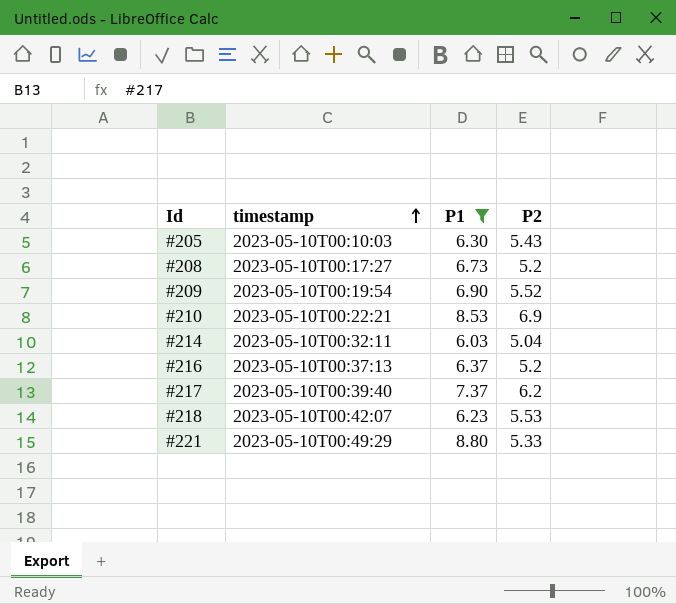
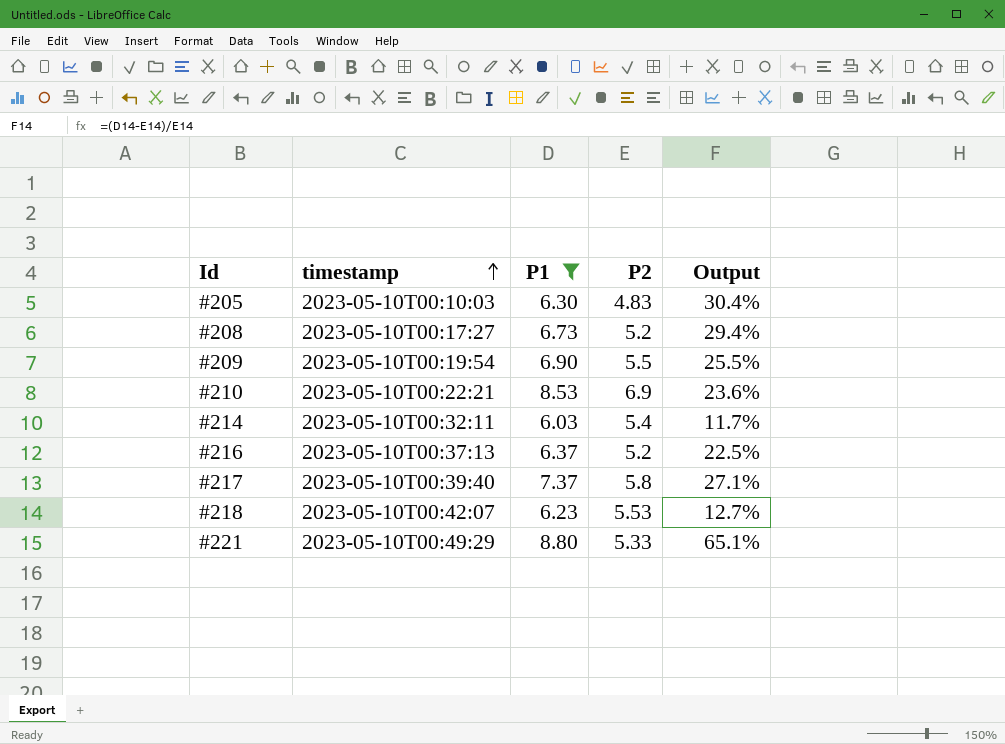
column Output | formula: none -> ([P1] - [P2]) / [P2]
#205 | P2: 5.43 -> 4.83
#209 | P2: 5.52 -> 5.5
#214 | P2: 5.04 -> 5.4
#217 | P2: 6.2 -> 5.8

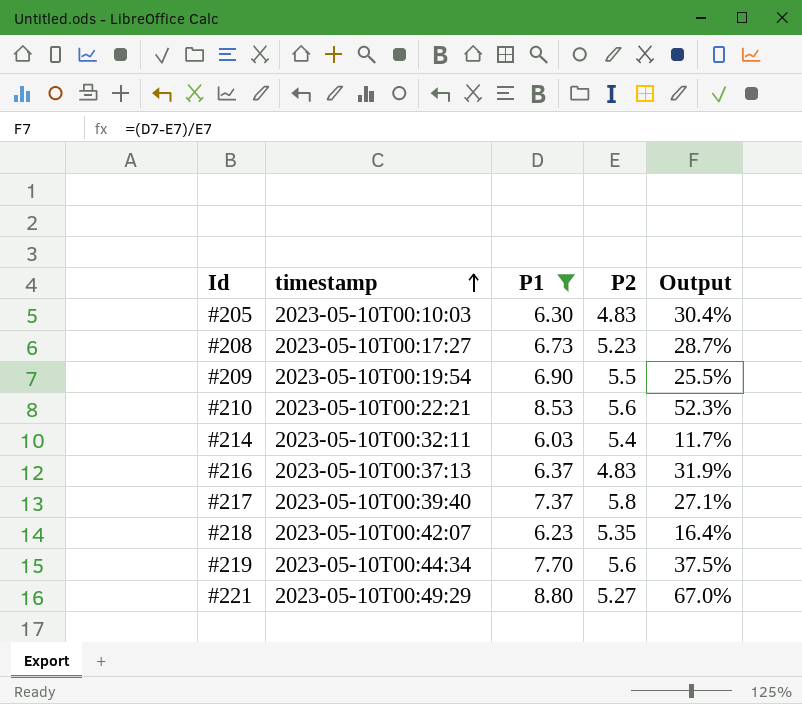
#208 | P2: 5.2 -> 5.23
#208 | Output: 29.4% -> 28.7%
#210 | P2: 6.9 -> 5.6
#210 | Output: 23.6% -> 52.3%
#216 | P2: 5.2 -> 4.83
#216 | Output: 22.5% -> 31.9%
#218 | P2: 5.53 -> 5.35
#218 | Output: 12.7% -> 16.4%
row #219: none -> 2023-05-10T00:44:34 | 7.70 | 5.6 | 37.5%
#221 | P2: 5.33 -> 5.27
#221 | Output: 65.1% -> 67.0%

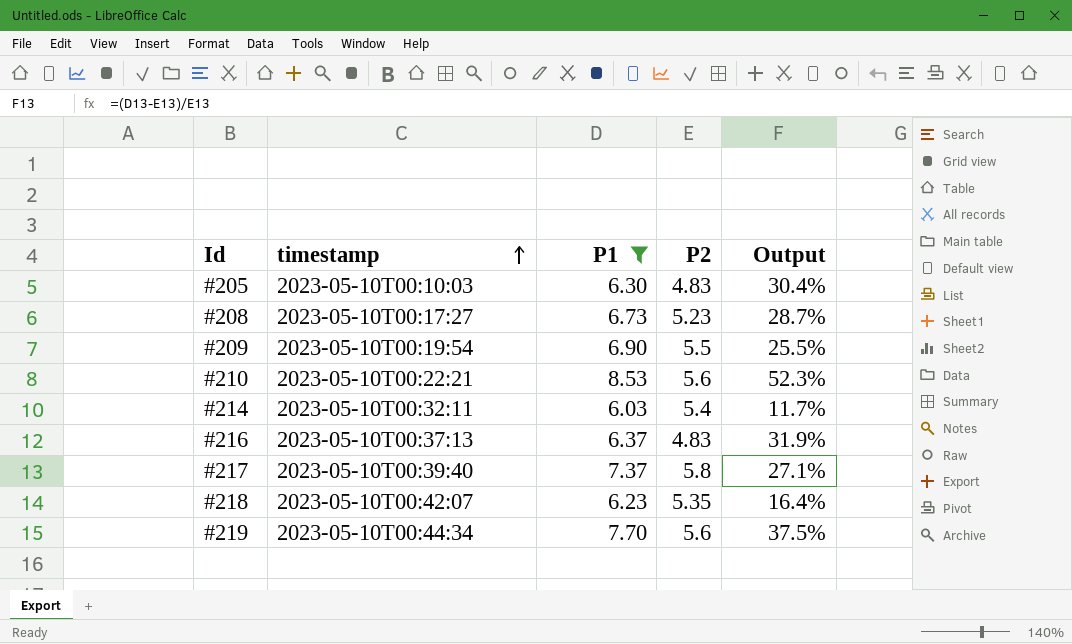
row #221: 2023-05-10T00:49:29 | 8.80 | 5.27 | 67.0% -> none

